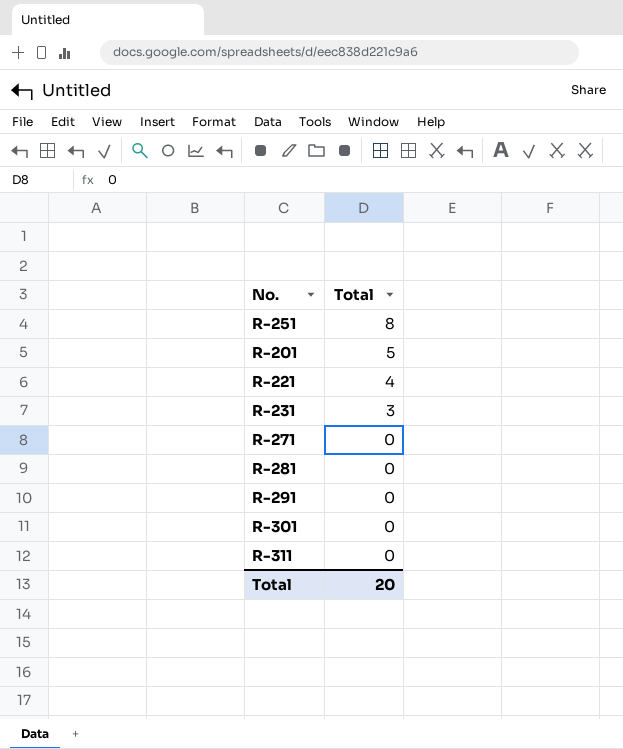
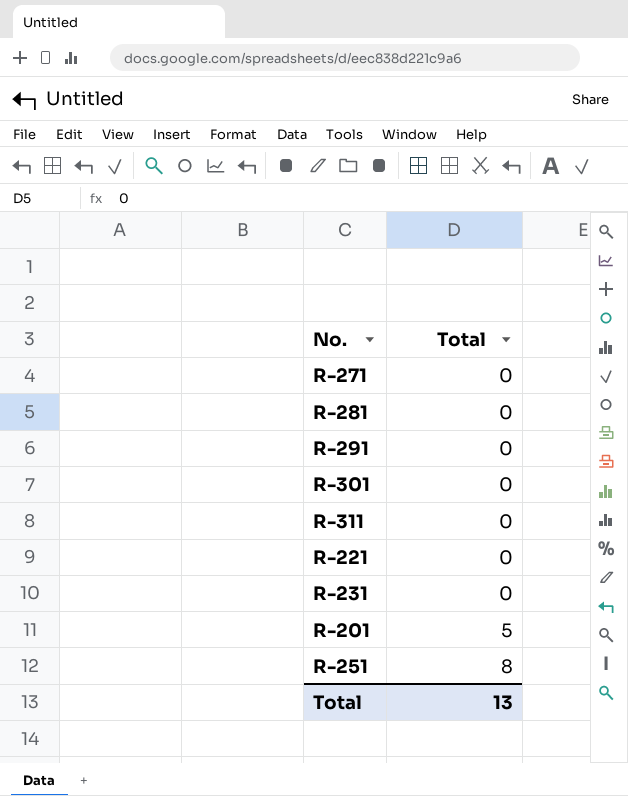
row order: Total descending -> Total ascending
R-221 | Total: 4 -> 0
R-231 | Total: 3 -> 0
Total | Total: 20 -> 13

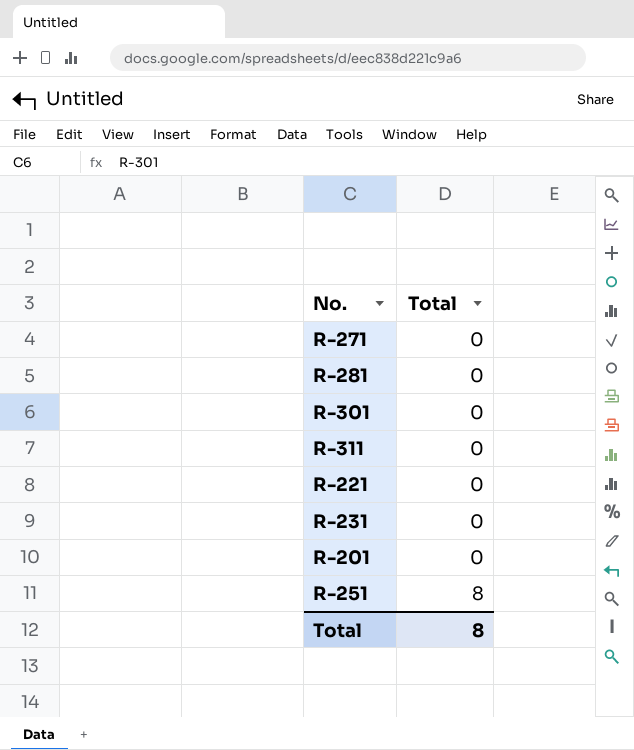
row R-291: 0 -> none
R-201 | Total: 5 -> 0
Total | Total: 13 -> 8

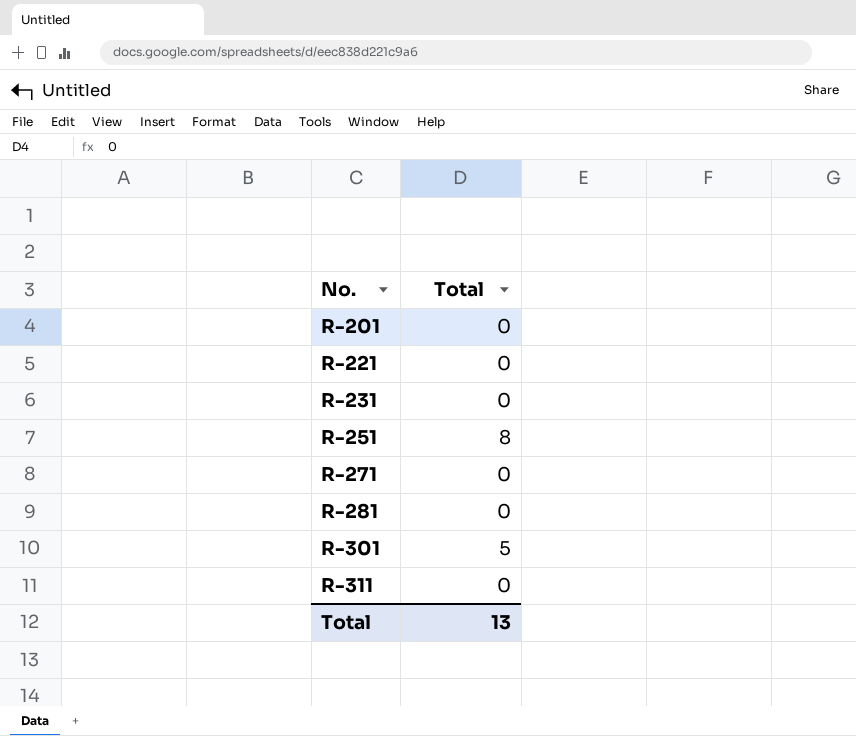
row order: Total ascending -> No. ascending
R-301 | Total: 0 -> 5
Total | Total: 8 -> 13

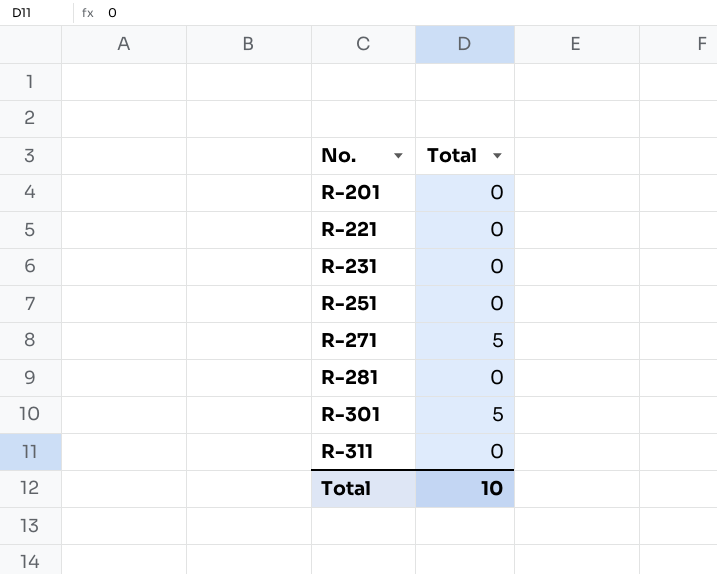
R-251 | Total: 8 -> 0
R-271 | Total: 0 -> 5
Total | Total: 13 -> 10

